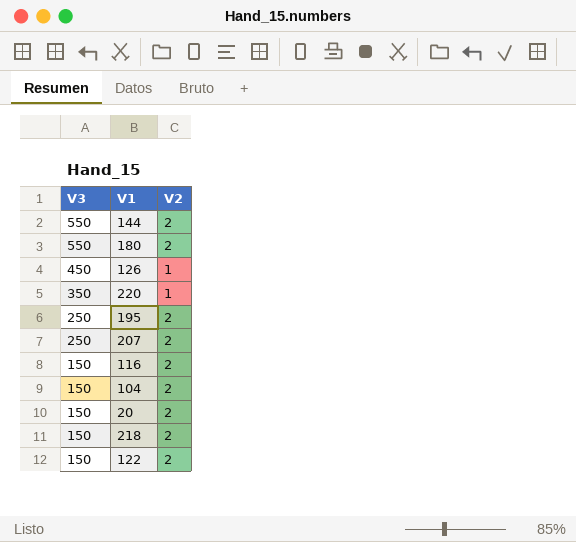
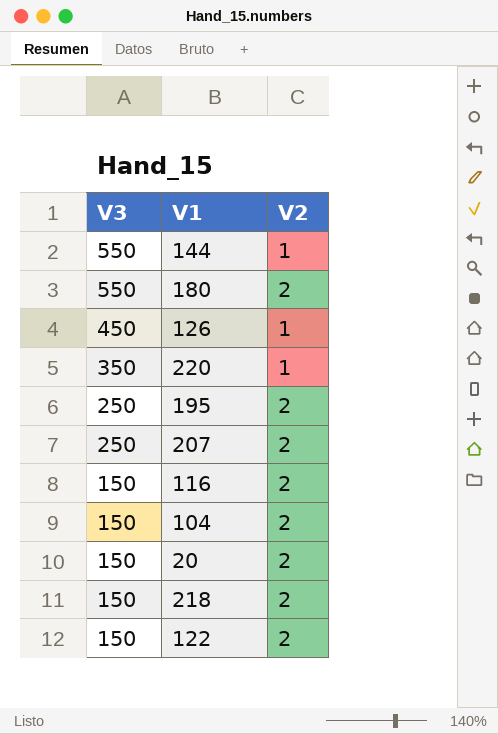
144 | V2: 2 -> 1

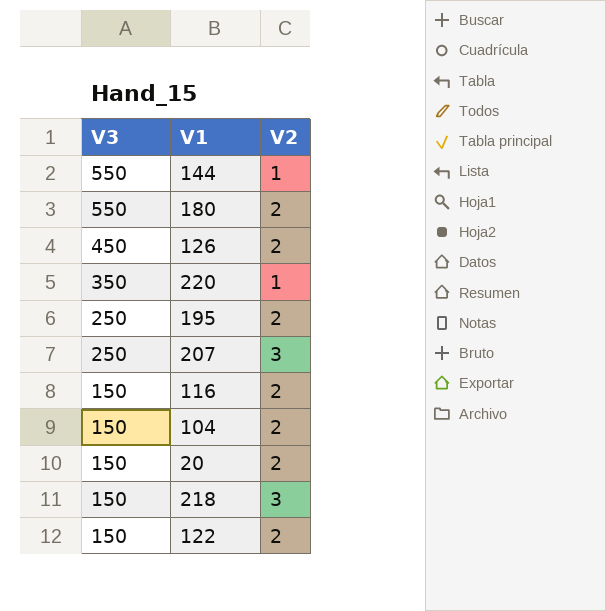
126 | V2: 1 -> 2
207 | V2: 2 -> 3
218 | V2: 2 -> 3

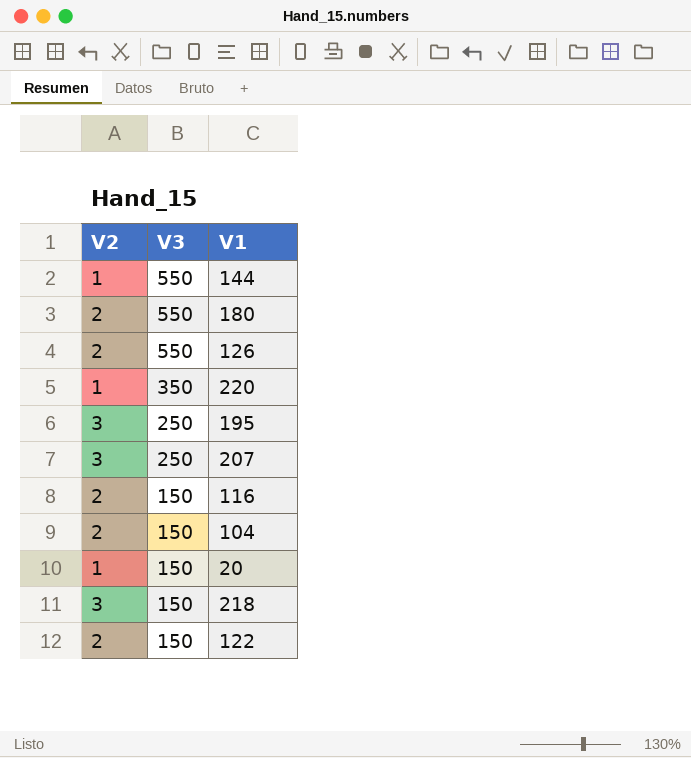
column V2 | position: 3 -> 1
126 | V3: 450 -> 550
195 | V2: 2 -> 3
20 | V2: 2 -> 1

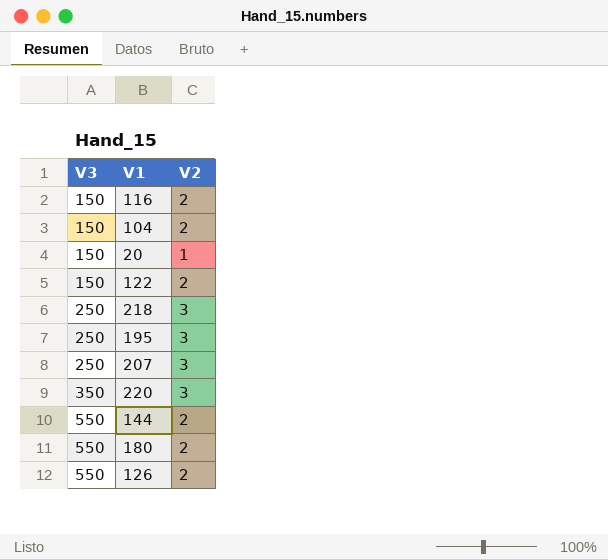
row order: V3 descending -> V3 ascending
column V2 | position: 1 -> 3
218 | V3: 150 -> 250
220 | V2: 1 -> 3
144 | V2: 1 -> 2

